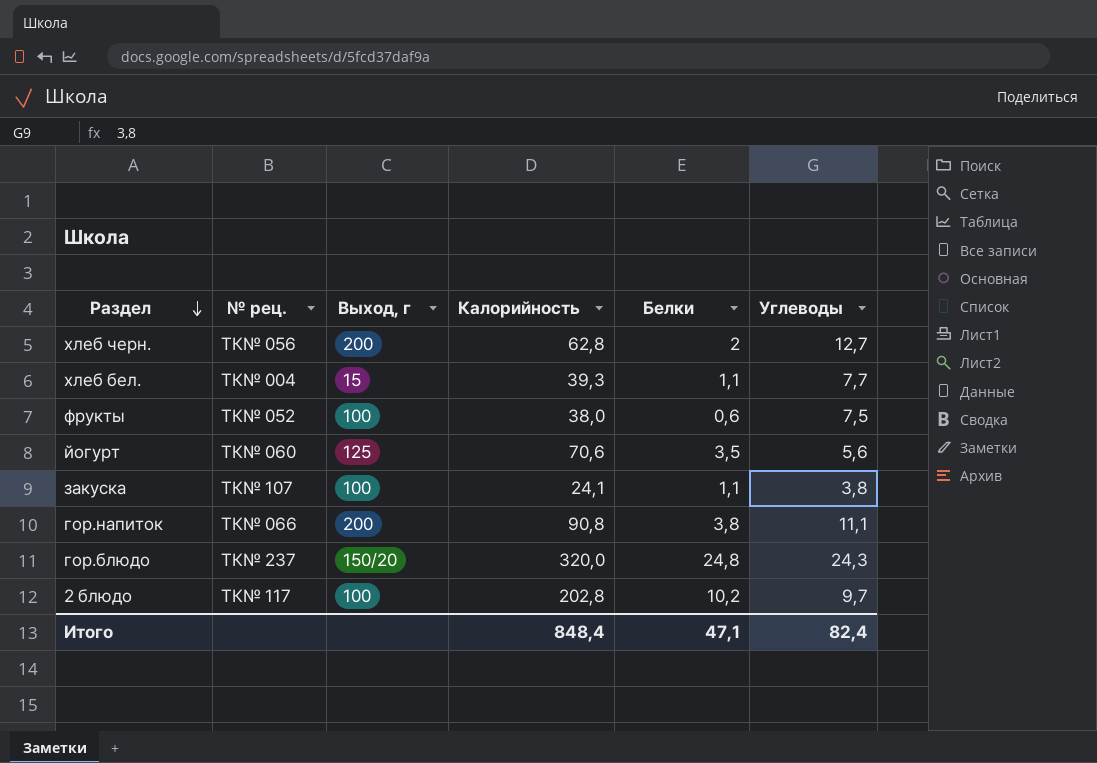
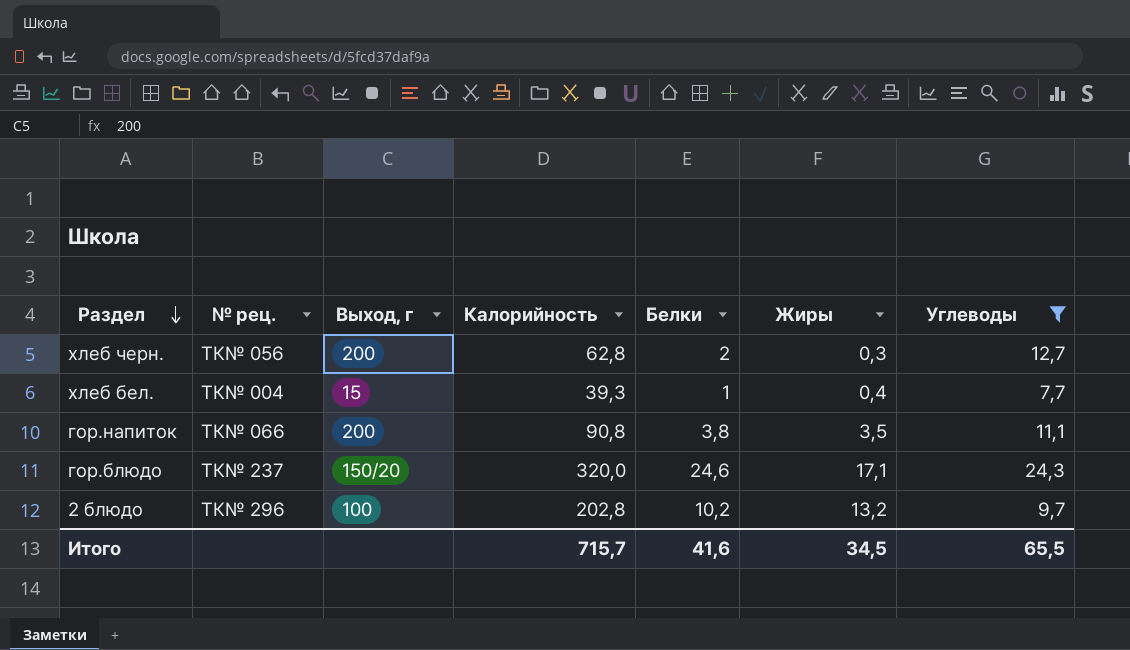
filter: none -> Углеводы >= 7,7
column Жиры | position: none -> 6
хлеб бел. | Белки: 1,1 -> 1
гор.блюдо | Белки: 24,8 -> 24,6
2 блюдо | № рец.: ТК№ 117 -> ТК№ 296
Итого | Калорийность: 848,4 -> 715,7
Итого | Белки: 47,1 -> 41,6
Итого | Углеводы: 82,4 -> 65,5

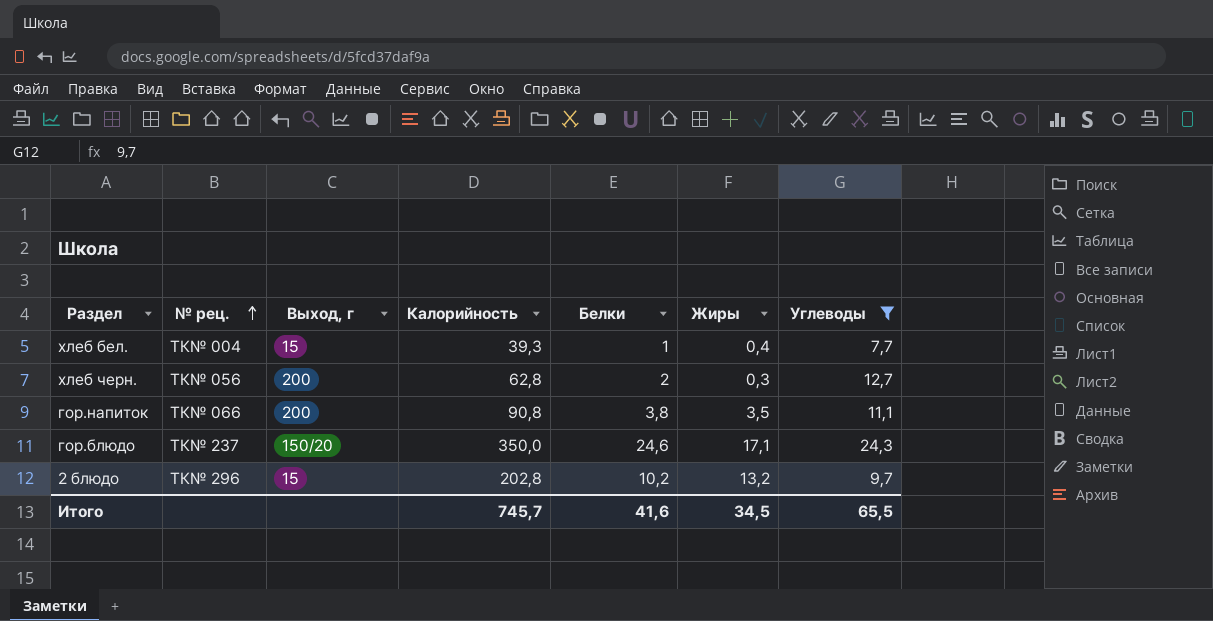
row order: Раздел descending -> № рец. ascending
гор.блюдо | Калорийность: 320,0 -> 350,0
2 блюдо | Выход, г: 100 -> 15
Итого | Калорийность: 715,7 -> 745,7

